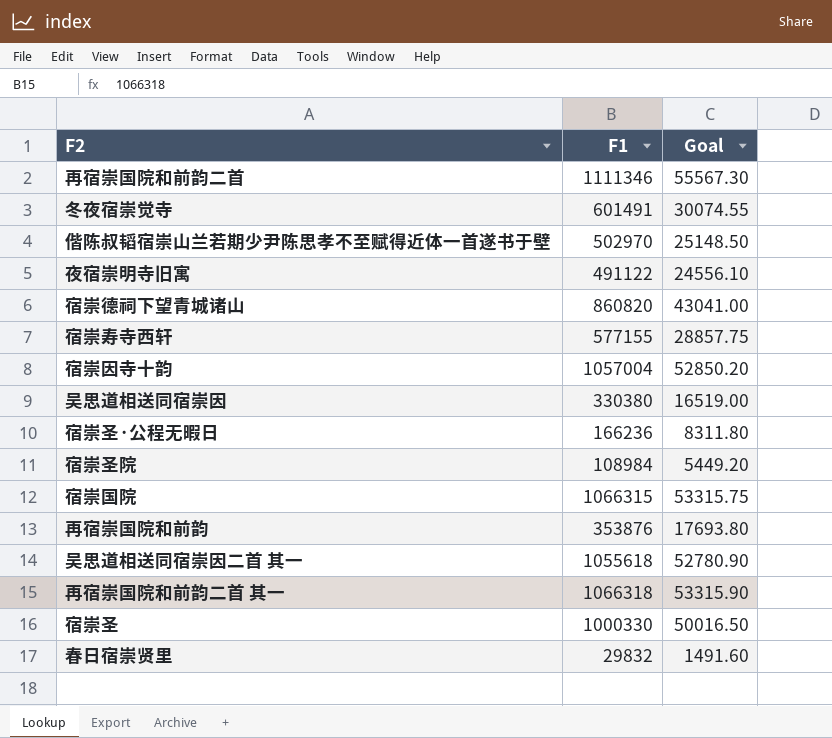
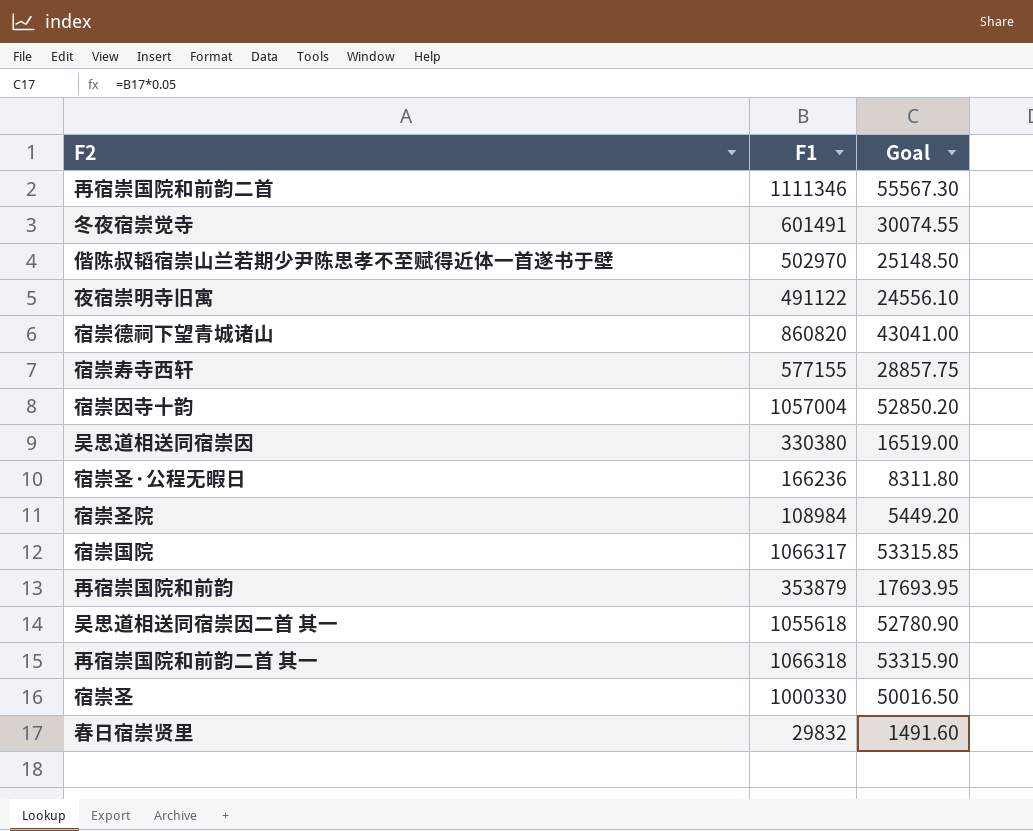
宿崇国院 | F1: 1066315 -> 1066317
宿崇国院 | Goal: 53315.75 -> 53315.85
再宿崇国院和前韵 | F1: 353876 -> 353879
再宿崇国院和前韵 | Goal: 17693.80 -> 17693.95

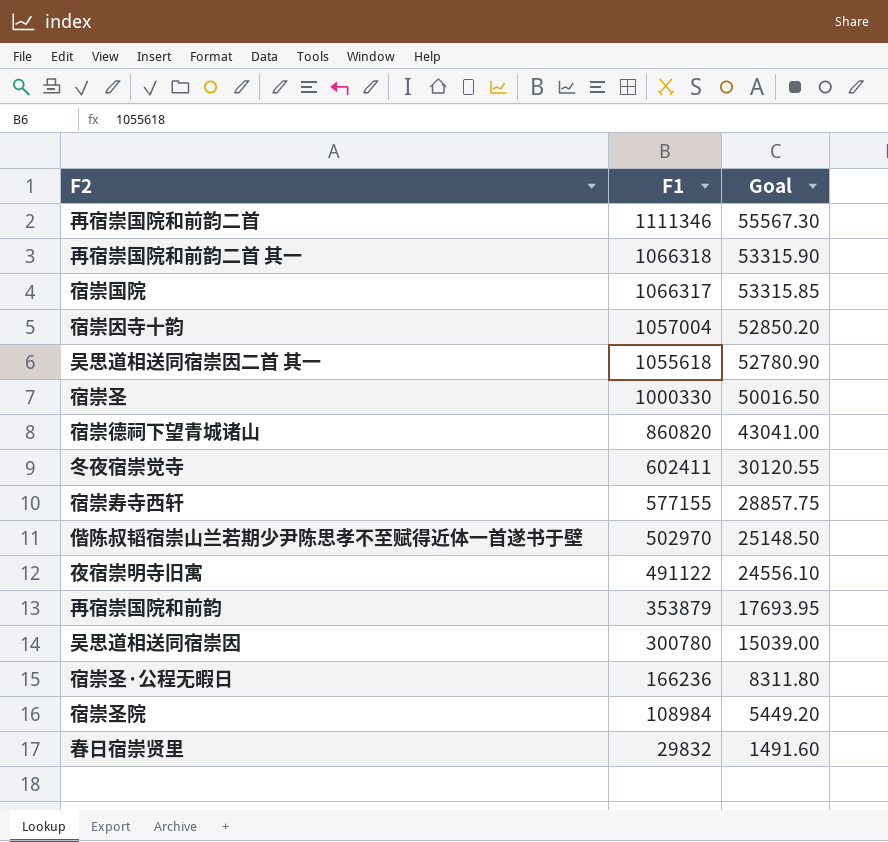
row order: none -> F1 descending
冬夜宿崇觉寺 | F1: 601491 -> 602411
冬夜宿崇觉寺 | Goal: 30074.55 -> 30120.55
吴思道相送同宿崇因 | F1: 330380 -> 300780
吴思道相送同宿崇因 | Goal: 16519.00 -> 15039.00

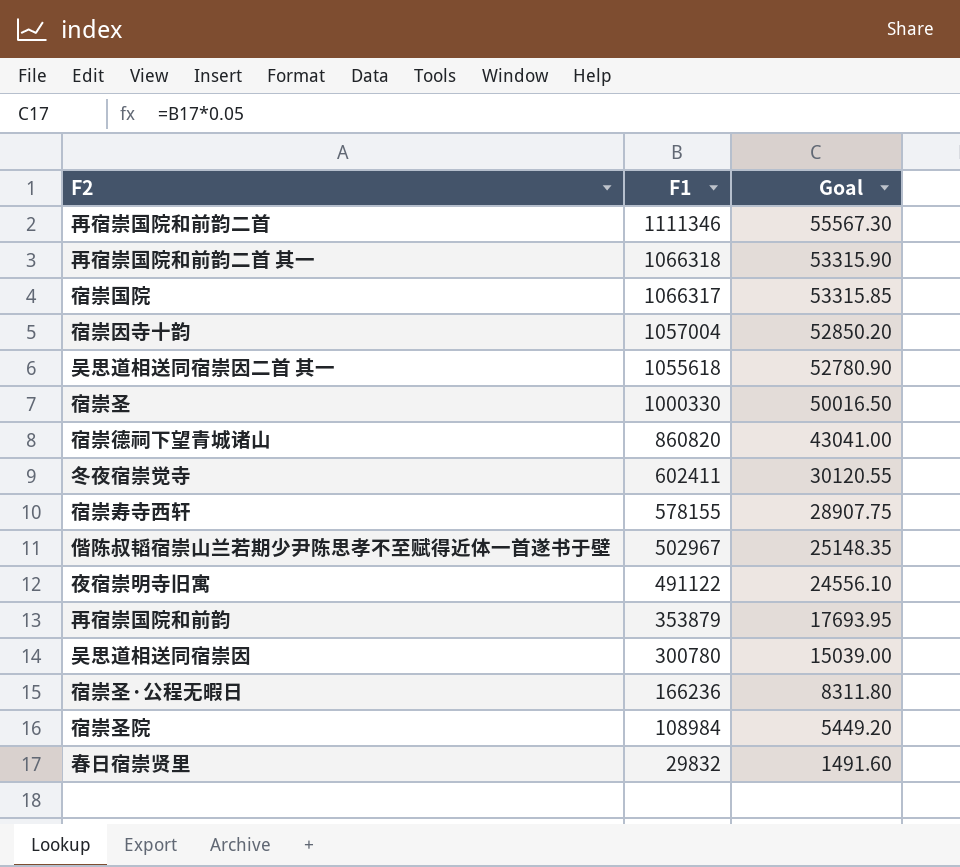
宿崇寿寺西轩 | F1: 577155 -> 578155
宿崇寿寺西轩 | Goal: 28857.75 -> 28907.75
偕陈叔韬宿崇山兰若期少尹陈思孝不至赋得近体一首遂书于壁 | F1: 502970 -> 502967
偕陈叔韬宿崇山兰若期少尹陈思孝不至赋得近体一首遂书于壁 | Goal: 25148.50 -> 25148.35

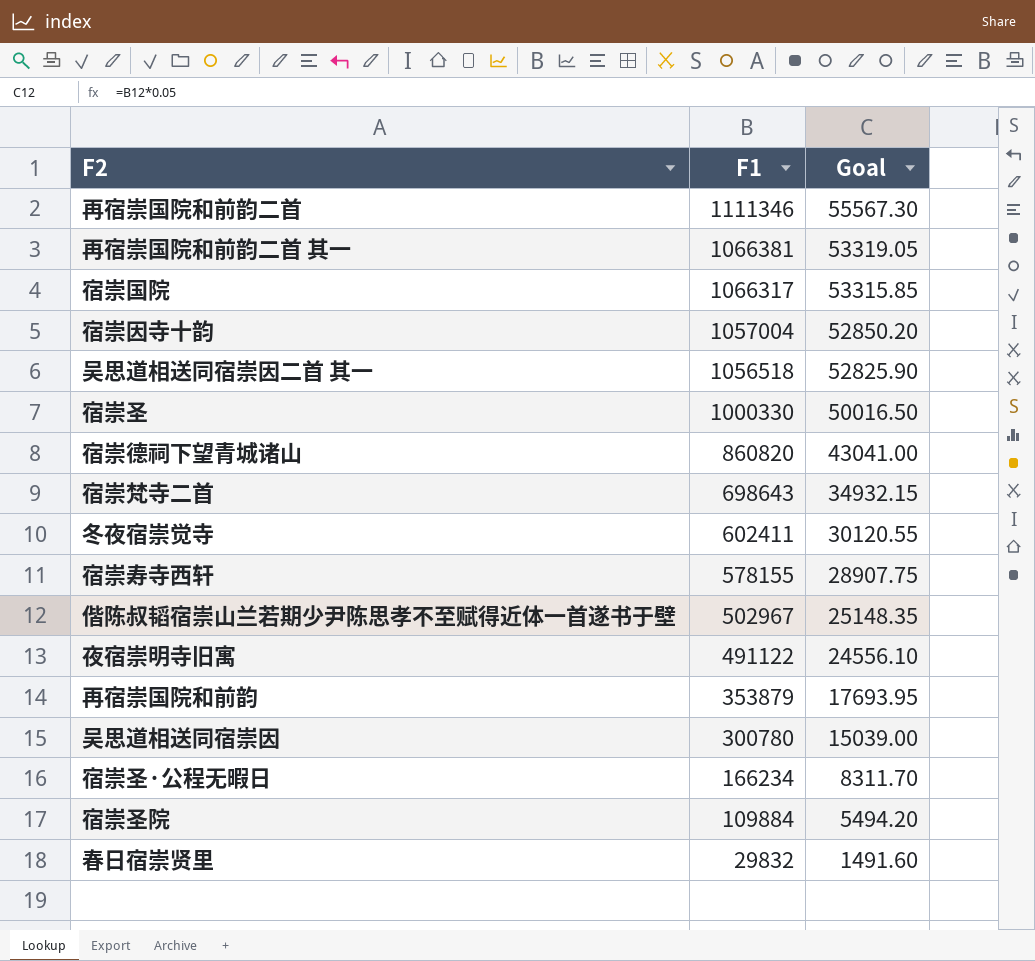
再宿崇国院和前韵二首 其一 | F1: 1066318 -> 1066381
再宿崇国院和前韵二首 其一 | Goal: 53315.90 -> 53319.05
吴思道相送同宿崇因二首 其一 | F1: 1055618 -> 1056518
吴思道相送同宿崇因二首 其一 | Goal: 52780.90 -> 52825.90
row 宿崇梵寺二首: none -> 698643 | 34932.15
宿崇圣·公程无暇日 | F1: 166236 -> 166234
宿崇圣·公程无暇日 | Goal: 8311.80 -> 8311.70
宿崇圣院 | F1: 108984 -> 109884
宿崇圣院 | Goal: 5449.20 -> 5494.20

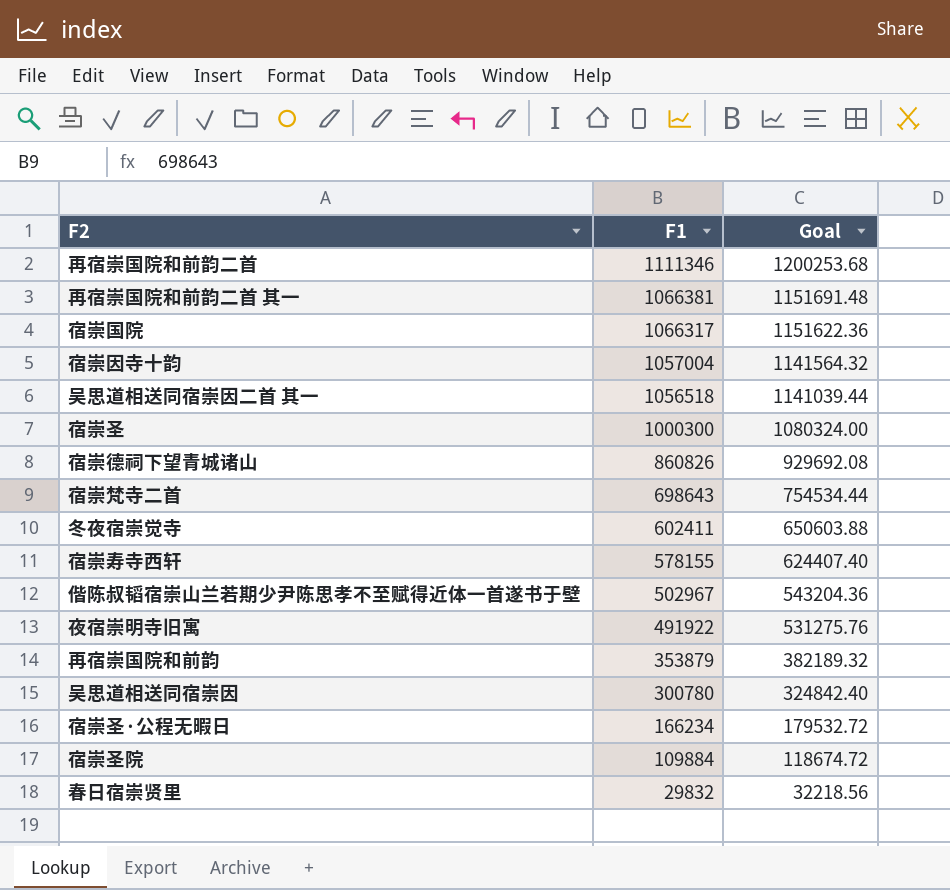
column Goal | formula: [F1] * 0.05 -> [F1] * 1.08
宿崇圣 | F1: 1000330 -> 1000300
宿崇德祠下望青城诸山 | F1: 860820 -> 860826
夜宿崇明寺旧寓 | F1: 491122 -> 491922

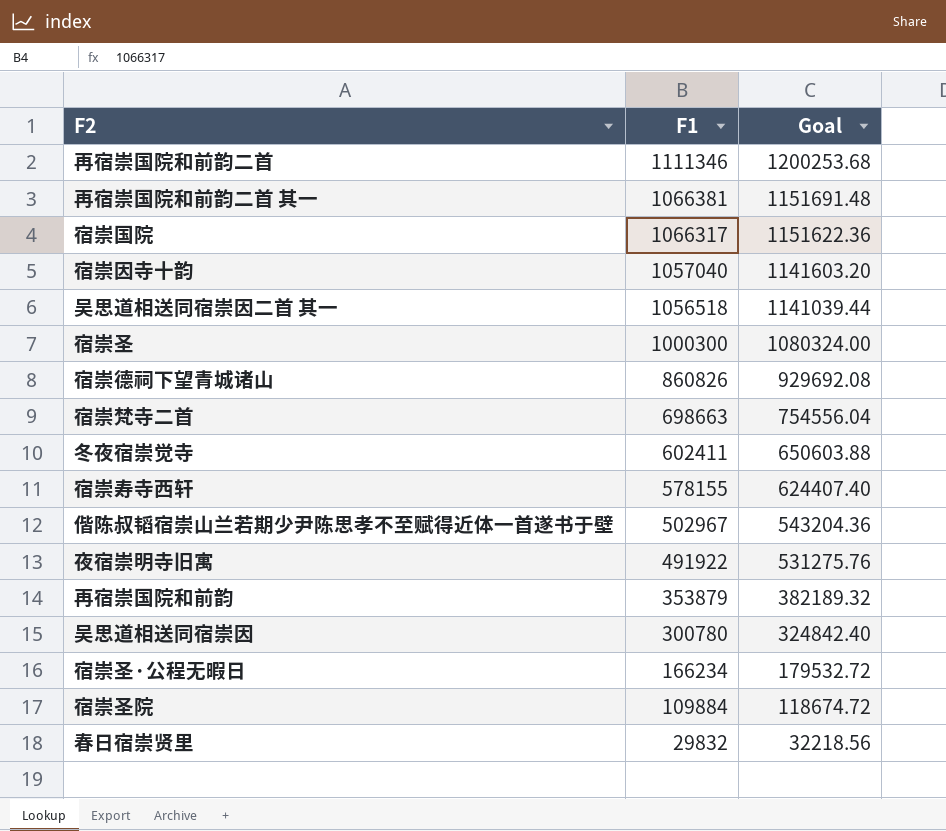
宿崇因寺十韵 | F1: 1057004 -> 1057040
宿崇因寺十韵 | Goal: 1141564.32 -> 1141603.20
宿崇梵寺二首 | F1: 698643 -> 698663
宿崇梵寺二首 | Goal: 754534.44 -> 754556.04

